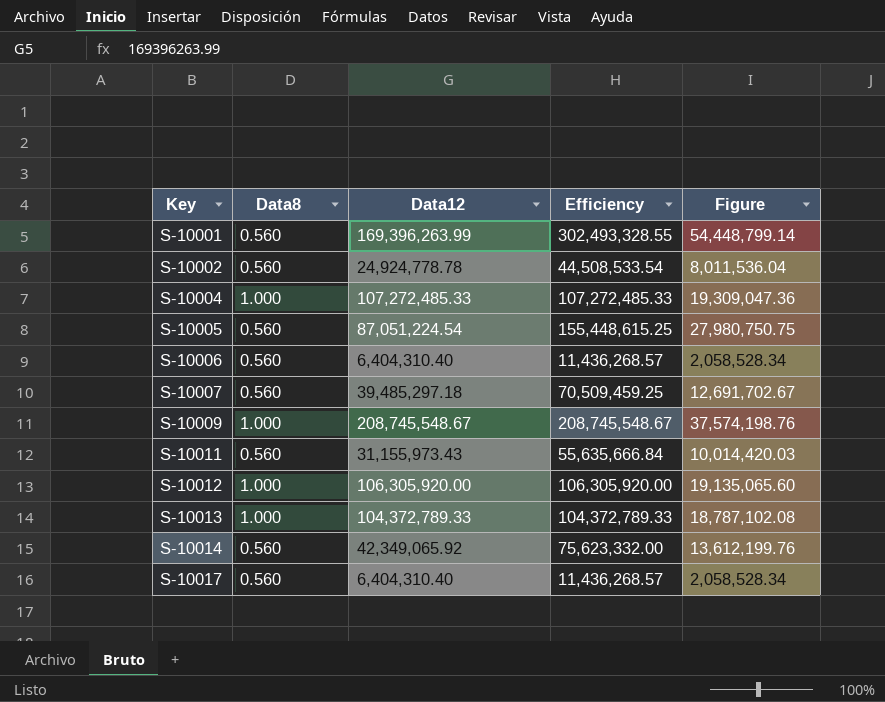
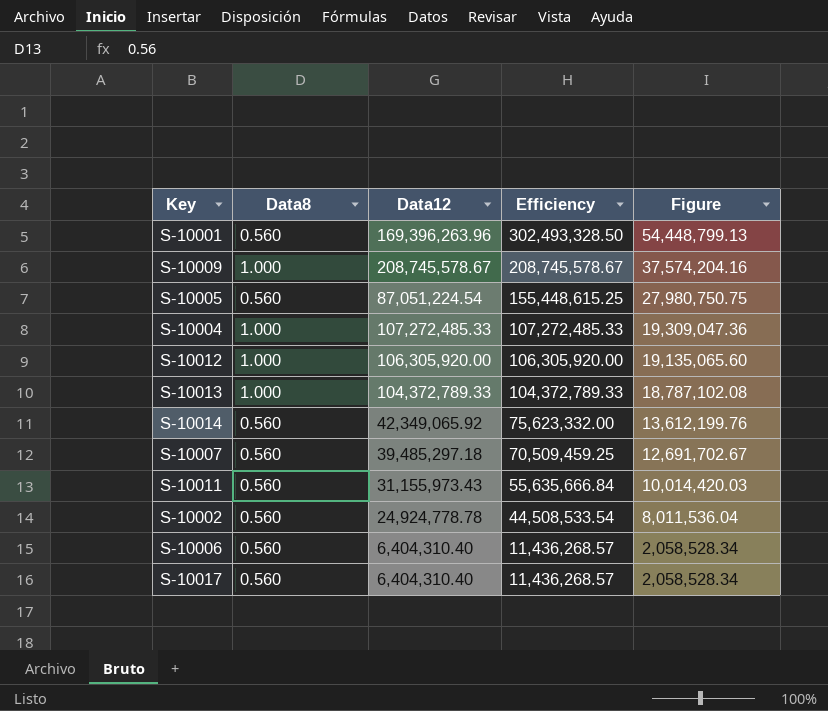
row order: Key ascending -> Efficiency descending
S-10001 | Data12: 169,396,263.99 -> 169,396,263.96
S-10001 | Efficiency: 302,493,328.55 -> 302,493,328.50
S-10001 | Figure: 54,448,799.14 -> 54,448,799.13
S-10009 | Data12: 208,745,548.67 -> 208,745,578.67
S-10009 | Efficiency: 208,745,548.67 -> 208,745,578.67
S-10009 | Figure: 37,574,198.76 -> 37,574,204.16

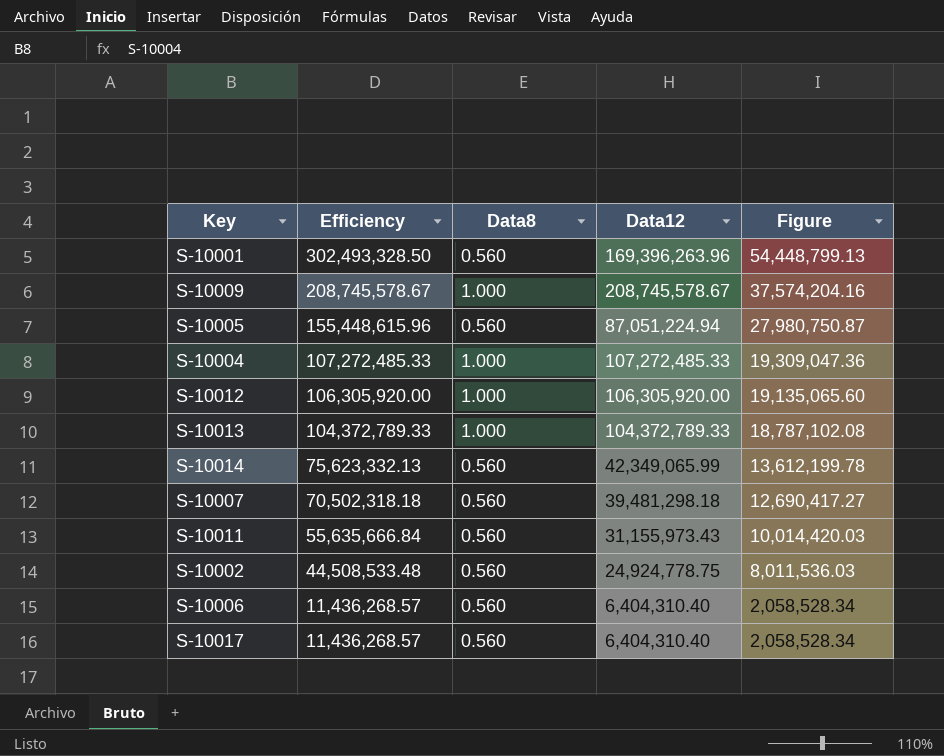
column Efficiency | position: 4 -> 2
S-10005 | Efficiency: 155,448,615.25 -> 155,448,615.96
S-10005 | Data12: 87,051,224.54 -> 87,051,224.94
S-10005 | Figure: 27,980,750.75 -> 27,980,750.87
S-10014 | Efficiency: 75,623,332.00 -> 75,623,332.13
S-10014 | Data12: 42,349,065.92 -> 42,349,065.99
S-10014 | Figure: 13,612,199.76 -> 13,612,199.78
S-10007 | Efficiency: 70,509,459.25 -> 70,502,318.18
S-10007 | Data12: 39,485,297.18 -> 39,481,298.18
S-10007 | Figure: 12,691,702.67 -> 12,690,417.27
S-10002 | Efficiency: 44,508,533.54 -> 44,508,533.48
S-10002 | Data12: 24,924,778.78 -> 24,924,778.75
S-10002 | Figure: 8,011,536.04 -> 8,011,536.03

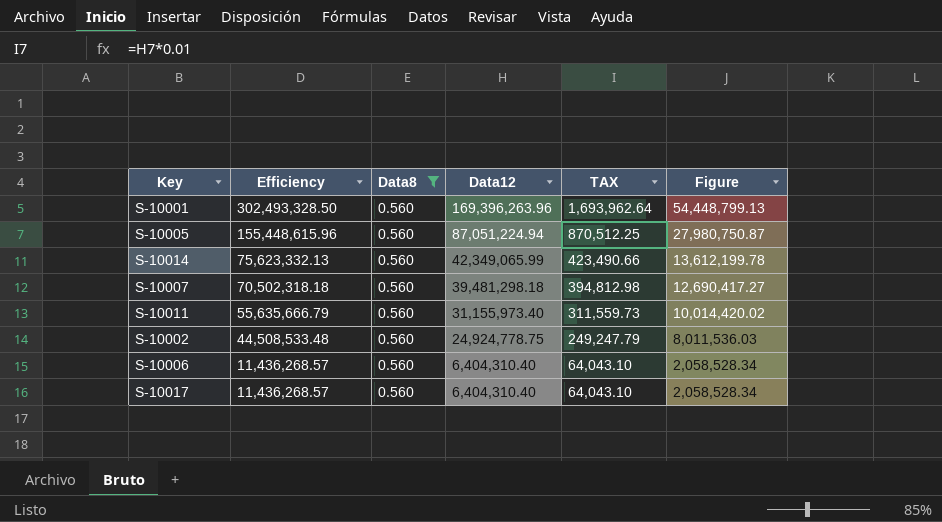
filter: none -> Data8 = 0.560
column TAX | formula: none -> [Data12] * 0.01
S-10011 | Efficiency: 55,635,666.84 -> 55,635,666.79
S-10011 | Data12: 31,155,973.43 -> 31,155,973.40
S-10011 | Figure: 10,014,420.03 -> 10,014,420.02

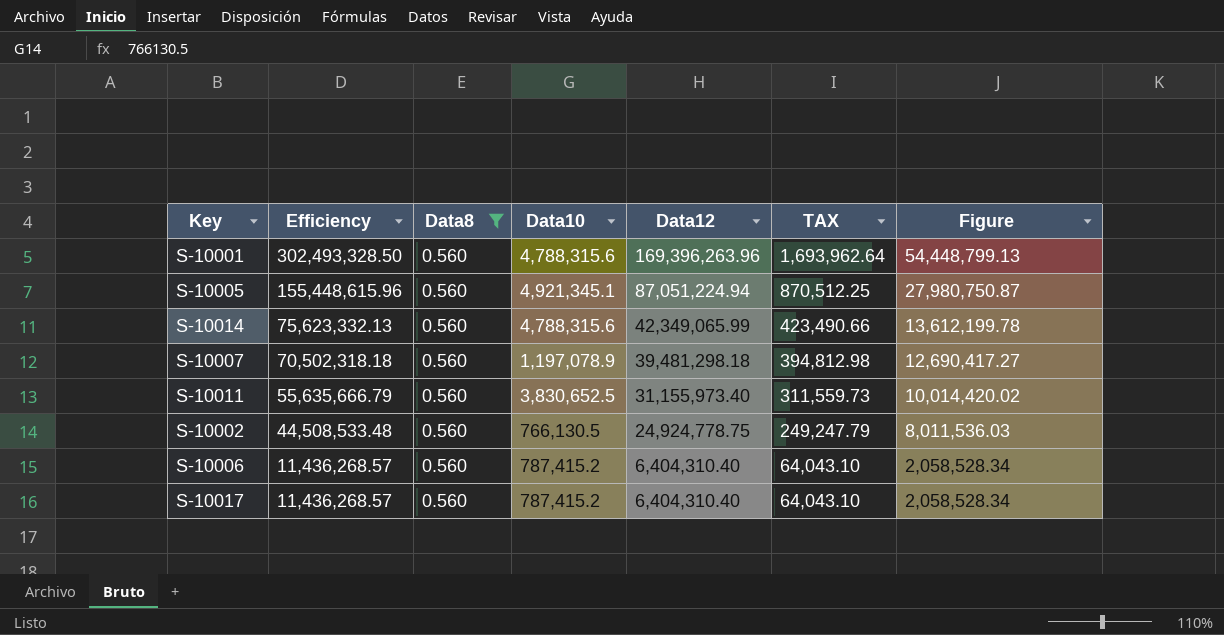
column Data10 | position: none -> 4

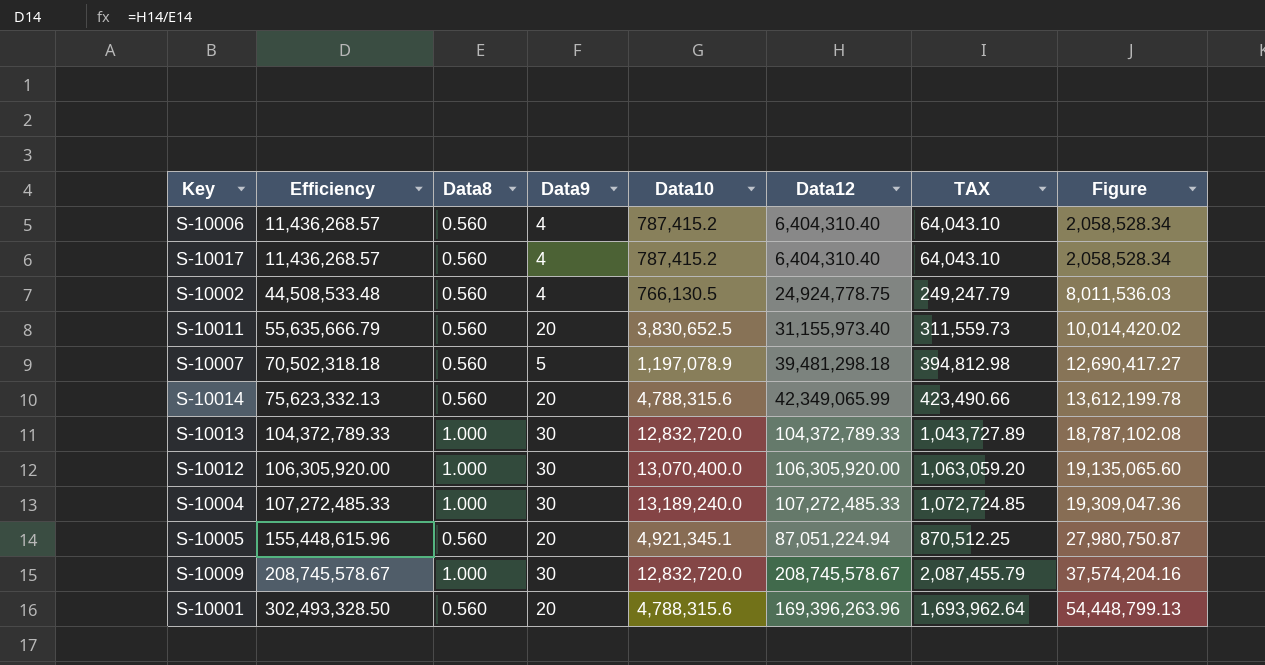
filter: Data8 = 0.560 -> none
row order: Efficiency descending -> Efficiency ascending
column Data9 | position: none -> 4

